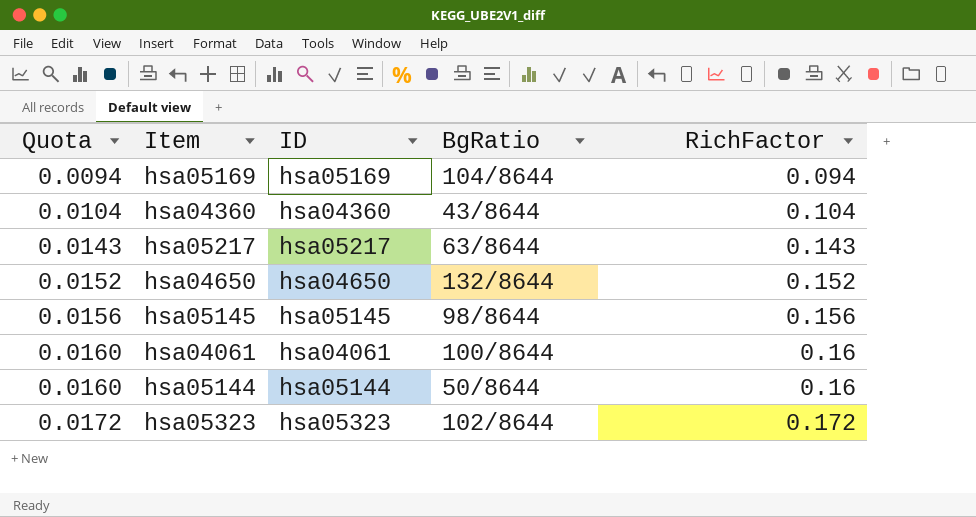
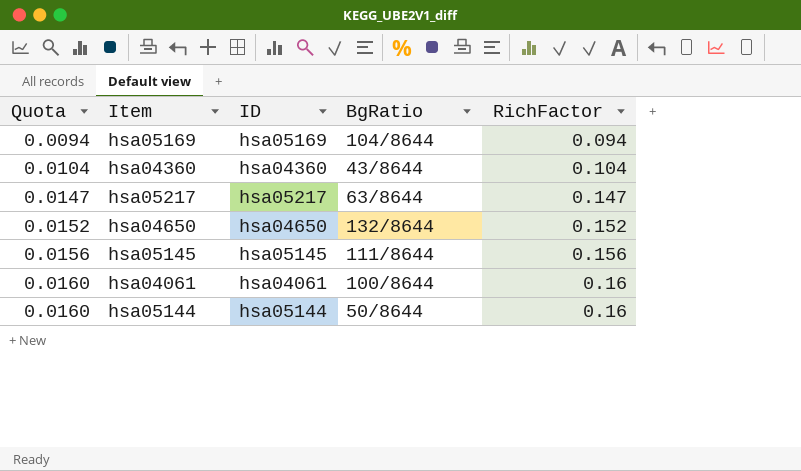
row hsa05323: 0.0172 | hsa05323 | 102/8644 | 0.172 -> none
hsa05217 | Quota: 0.0143 -> 0.0147
hsa05217 | RichFactor: 0.143 -> 0.147
hsa05145 | BgRatio: 98/8644 -> 111/8644

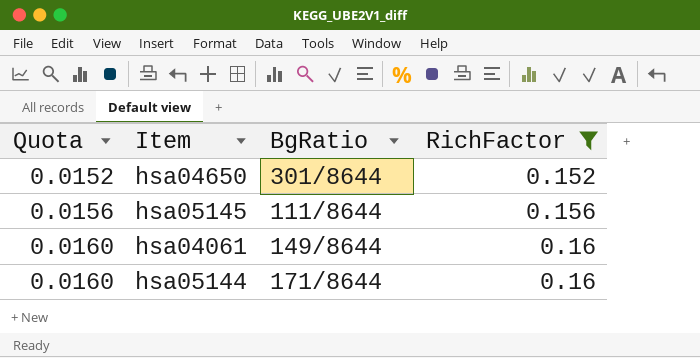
filter: none -> RichFactor >= 0.152
column ID | position: 3 -> none
hsa04650 | BgRatio: 132/8644 -> 301/8644
hsa04061 | BgRatio: 100/8644 -> 149/8644
hsa05144 | BgRatio: 50/8644 -> 171/8644

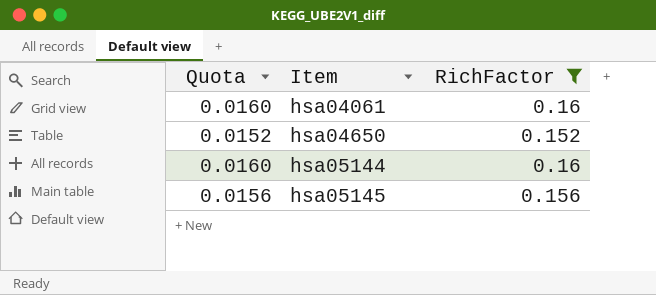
row order: Quota ascending -> Item ascending
column BgRatio | position: 3 -> none

